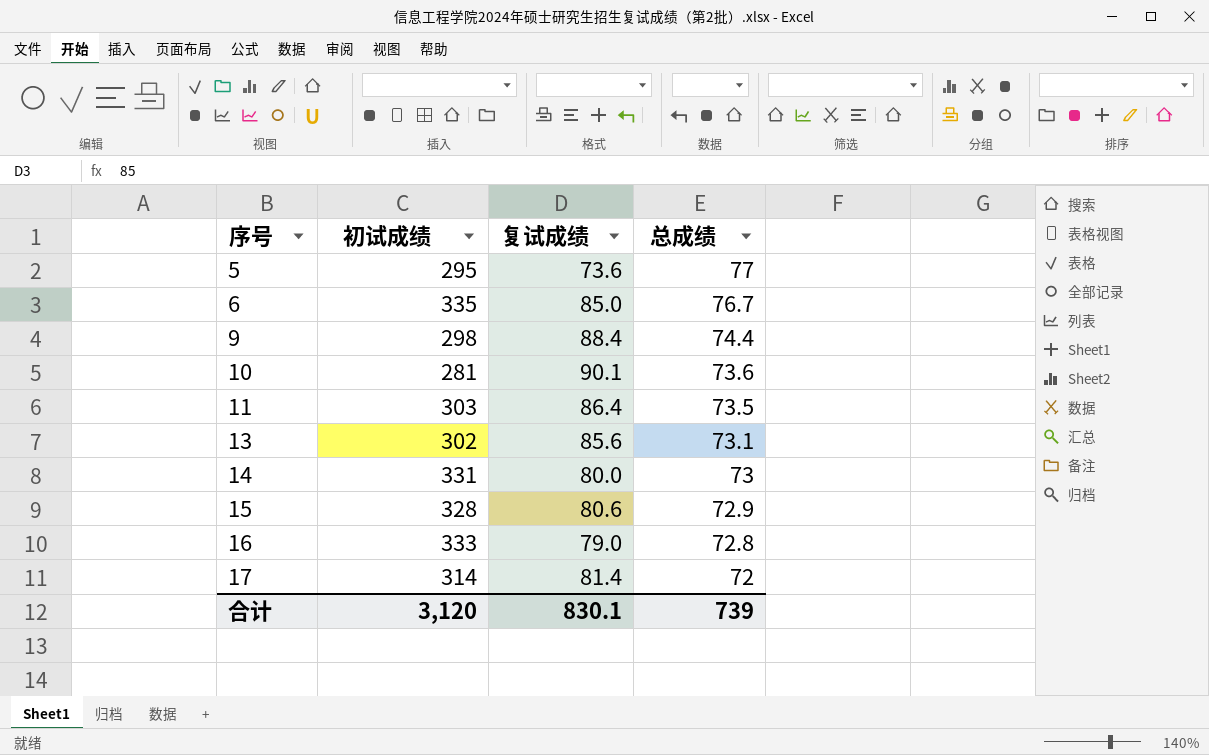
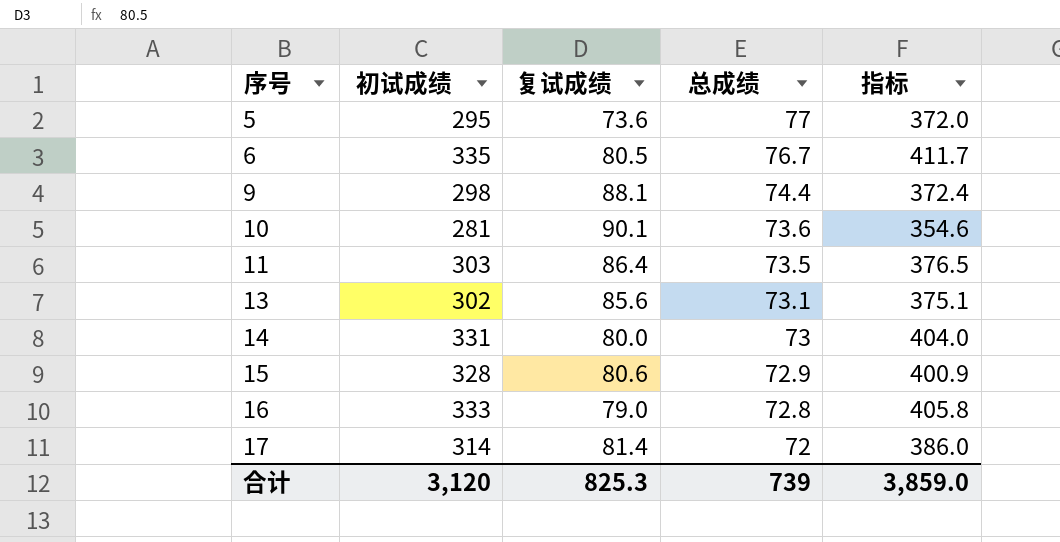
column 指标 | formula: none -> [初试成绩] + [总成绩]
6 | 复试成绩: 85.0 -> 80.5
9 | 复试成绩: 88.4 -> 88.1
合计 | 复试成绩: 830.1 -> 825.3

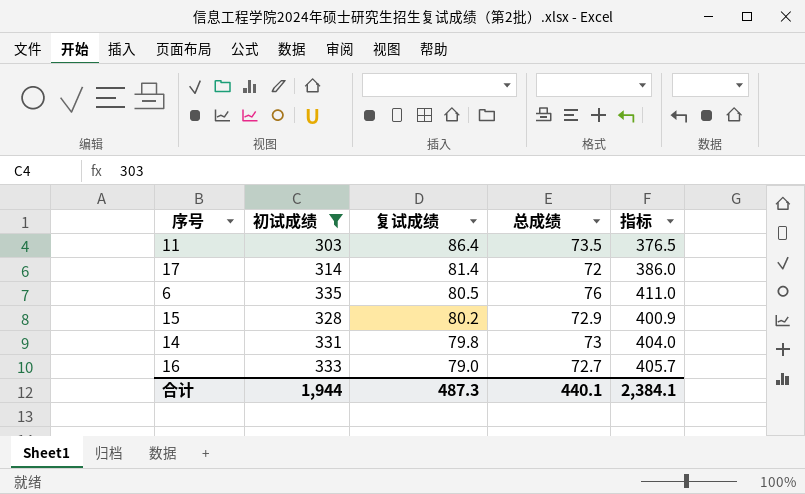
filter: none -> 初试成绩 >= 303
row order: 序号 ascending -> 复试成绩 descending
6 | 总成绩: 76.7 -> 76
6 | 指标: 411.7 -> 411.0
15 | 复试成绩: 80.6 -> 80.2
14 | 复试成绩: 80.0 -> 79.8
16 | 总成绩: 72.8 -> 72.7
16 | 指标: 405.8 -> 405.7
合计 | 初试成绩: 3,120 -> 1,944
合计 | 复试成绩: 825.3 -> 487.3
合计 | 总成绩: 739 -> 440.1
合计 | 指标: 3,859.0 -> 2,384.1

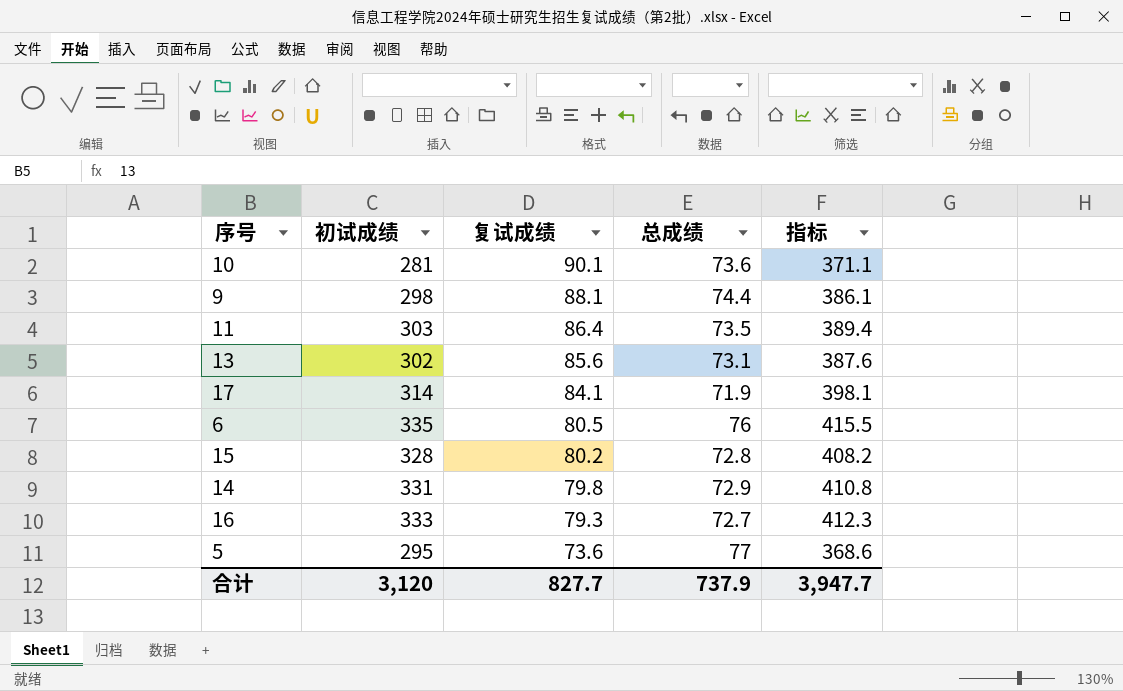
filter: 初试成绩 >= 303 -> none
column 指标 | formula: [初试成绩] + [总成绩] -> [初试成绩] + [复试成绩]
17 | 复试成绩: 81.4 -> 84.1
17 | 总成绩: 72 -> 71.9
15 | 总成绩: 72.9 -> 72.8
14 | 总成绩: 73 -> 72.9
16 | 复试成绩: 79.0 -> 79.3
合计 | 初试成绩: 1,944 -> 3,120
合计 | 复试成绩: 487.3 -> 827.7
合计 | 总成绩: 440.1 -> 737.9
合计 | 指标: 2,384.1 -> 3,947.7

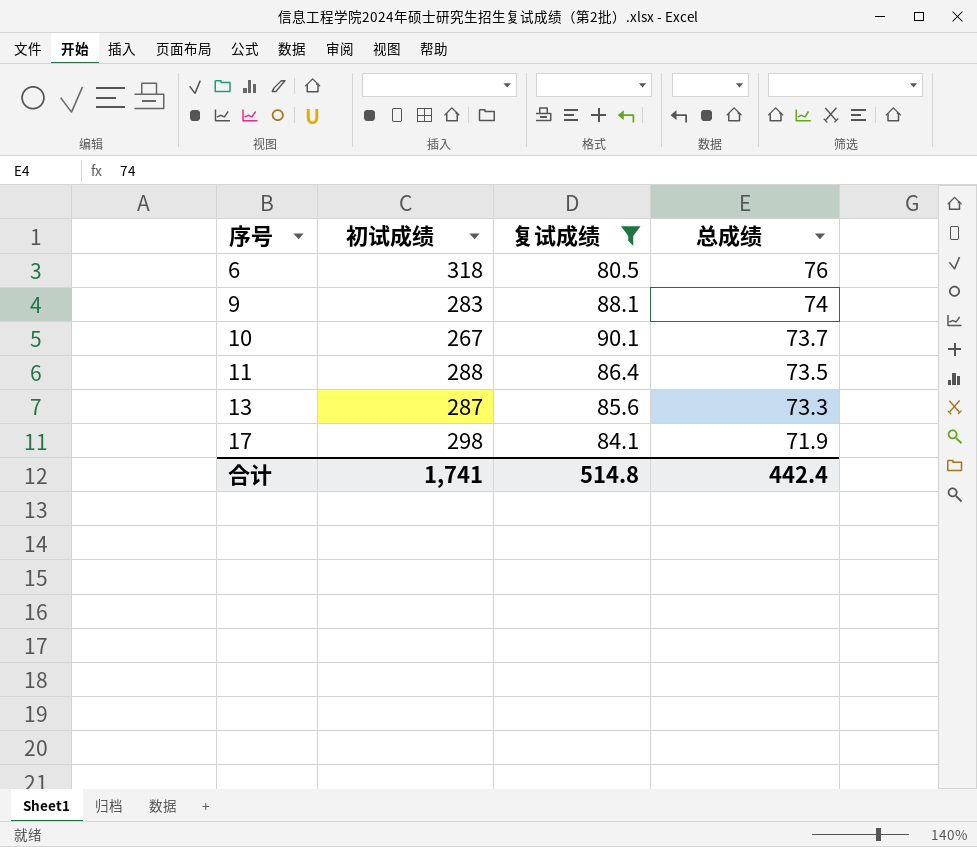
filter: none -> 复试成绩 >= 80.5
row order: 复试成绩 descending -> 序号 ascending
column 指标 | formula: [初试成绩] + [复试成绩] -> none
6 | 初试成绩: 335 -> 318
9 | 初试成绩: 298 -> 283
9 | 总成绩: 74.4 -> 74
10 | 初试成绩: 281 -> 267
10 | 总成绩: 73.6 -> 73.7
11 | 初试成绩: 303 -> 288
13 | 初试成绩: 302 -> 287
13 | 总成绩: 73.1 -> 73.3
17 | 初试成绩: 314 -> 298
合计 | 初试成绩: 3,120 -> 1,741
合计 | 复试成绩: 827.7 -> 514.8
合计 | 总成绩: 737.9 -> 442.4

